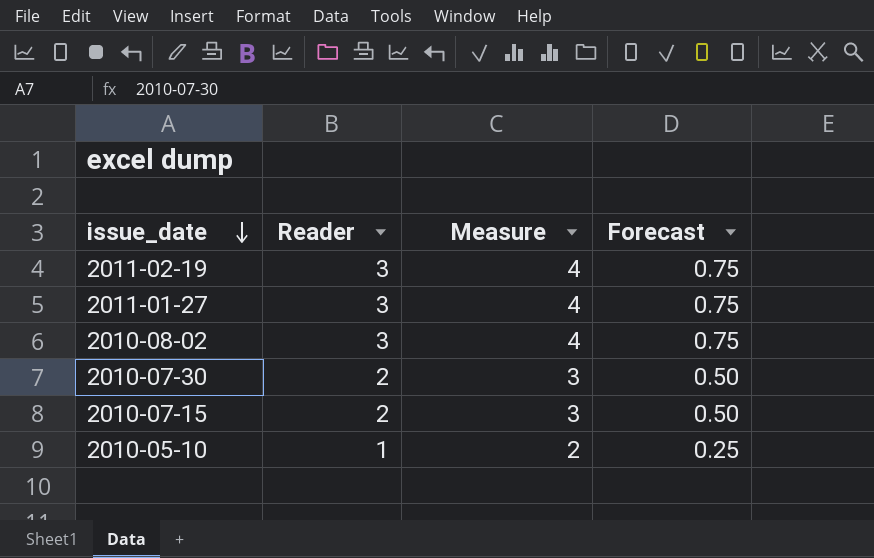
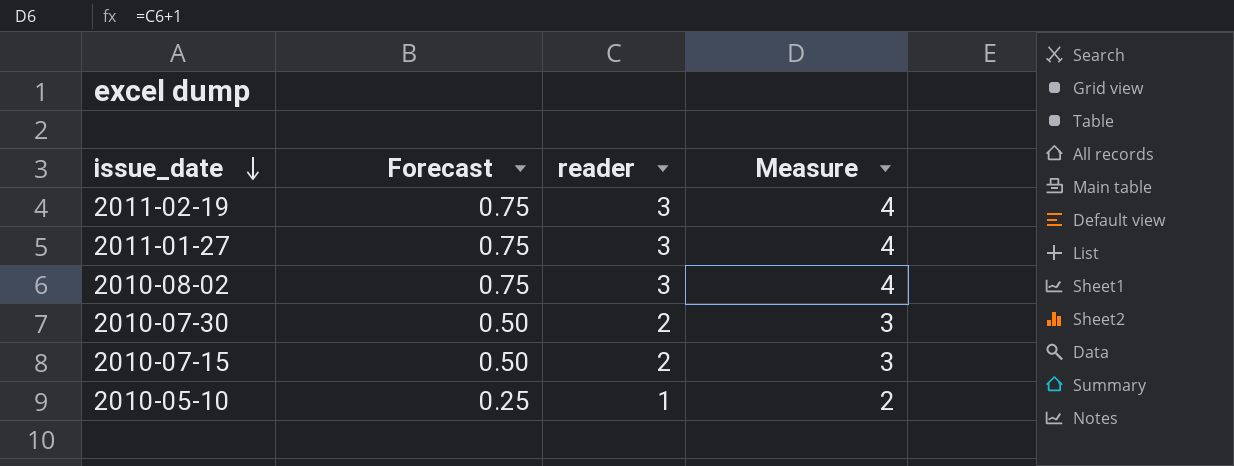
column Forecast | position: 4 -> 2
column name: Reader -> reader

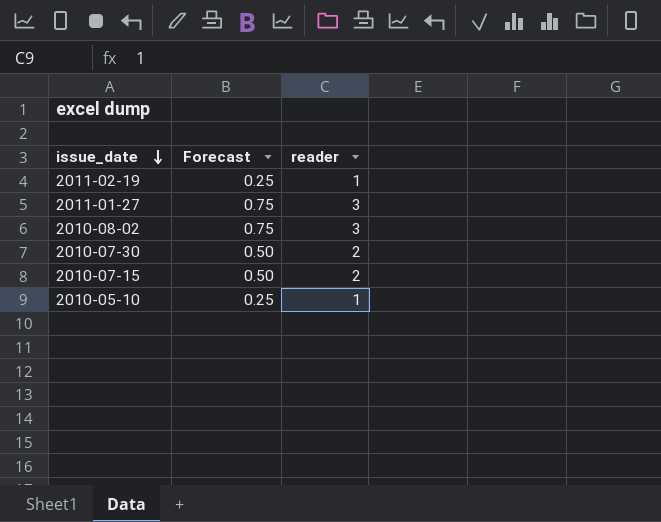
column Measure | formula: [reader] + 1 -> none
2011-02-19 | Forecast: 0.75 -> 0.25
2011-02-19 | reader: 3 -> 1

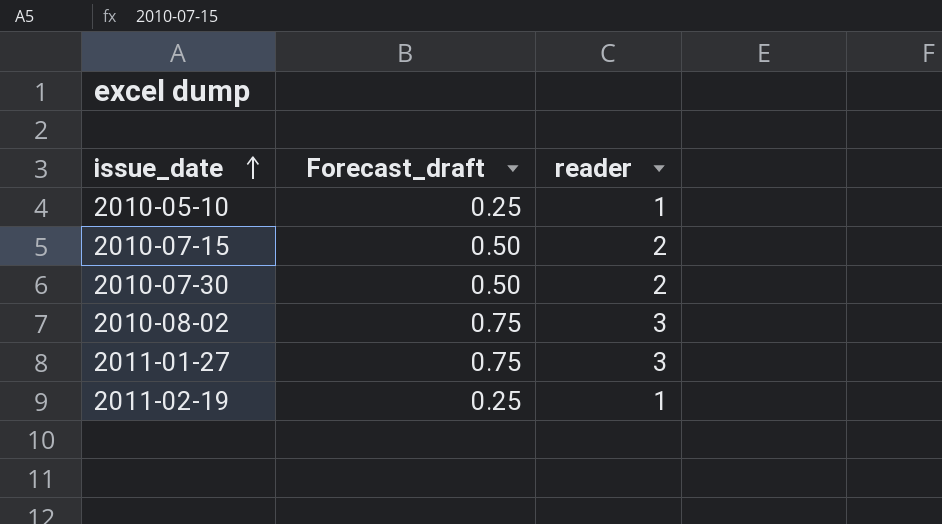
row order: issue_date descending -> issue_date ascending
column name: Forecast -> Forecast_draft

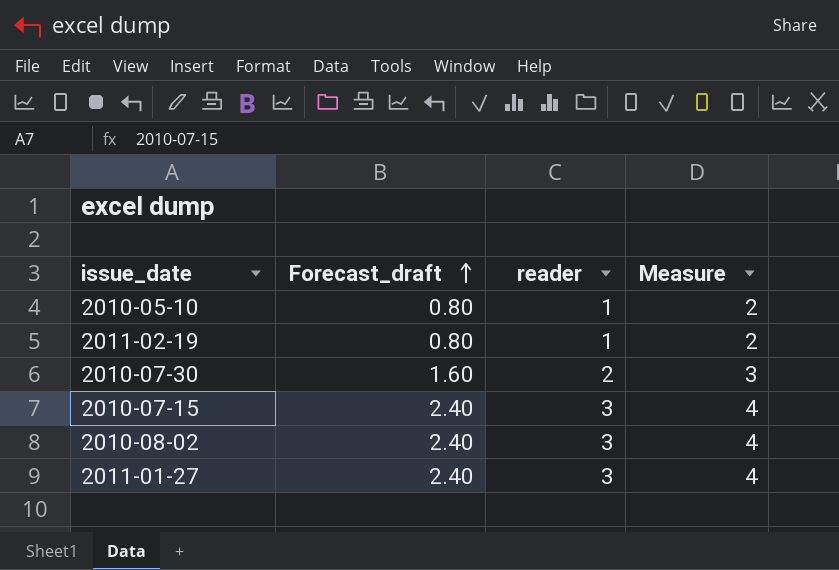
row order: issue_date ascending -> Forecast_draft ascending
column Forecast_draft | formula: [reader] * 0.25 -> [reader] * 0.8
column Measure | formula: none -> [reader] + 1
2010-07-15 | reader: 2 -> 3

